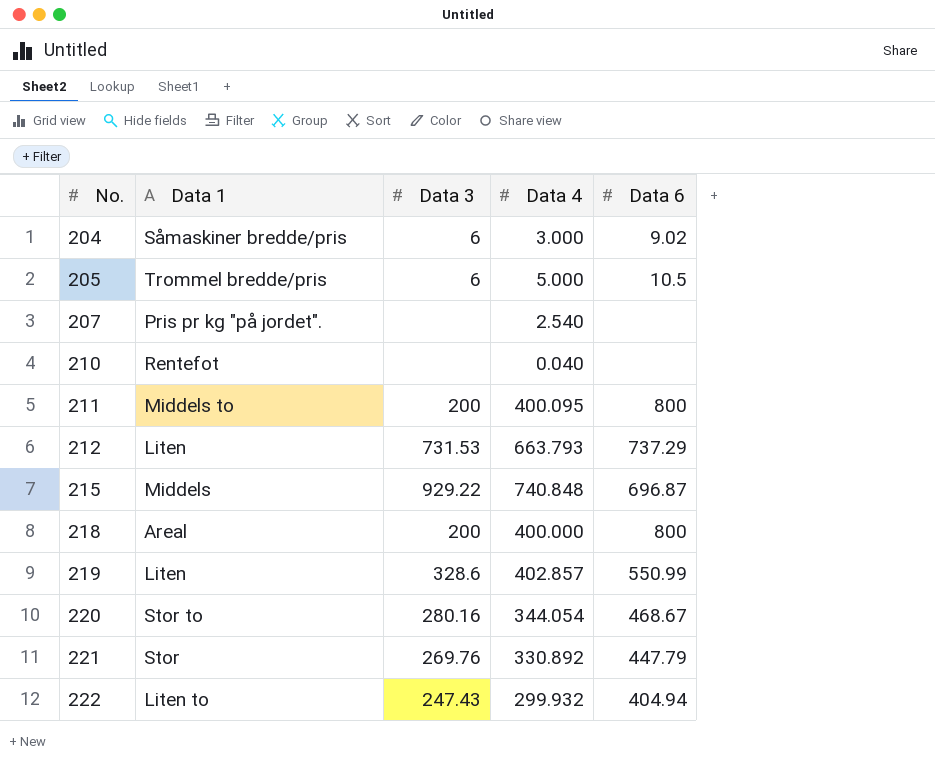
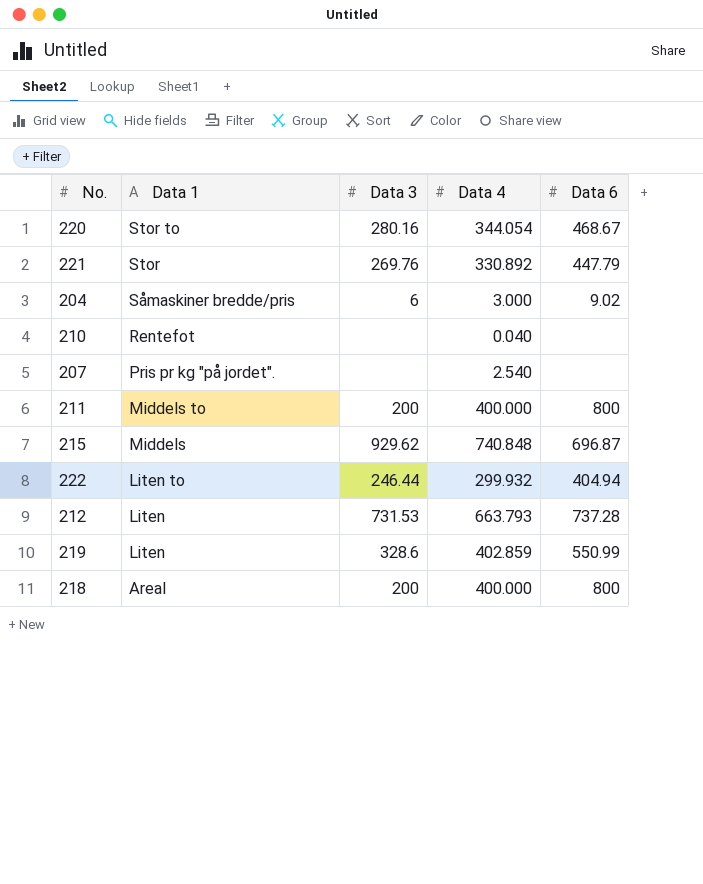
row order: No. ascending -> Data 1 descending
row 205: Trommel bredde/pris | 6 | 5.000 | 10.5 -> none
211 | Data 4: 400.095 -> 400.000
215 | Data 3: 929.22 -> 929.62
222 | Data 3: 247.43 -> 246.44
212 | Data 6: 737.29 -> 737.28
219 | Data 4: 402.857 -> 402.859

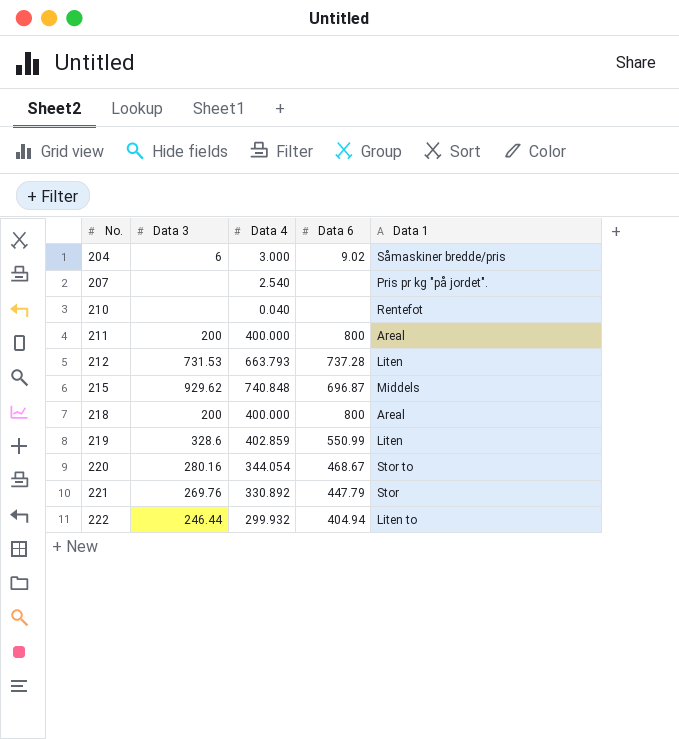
row order: Data 1 descending -> No. ascending
column Data 1 | position: 2 -> 5
211 | Data 1: Middels to -> Areal

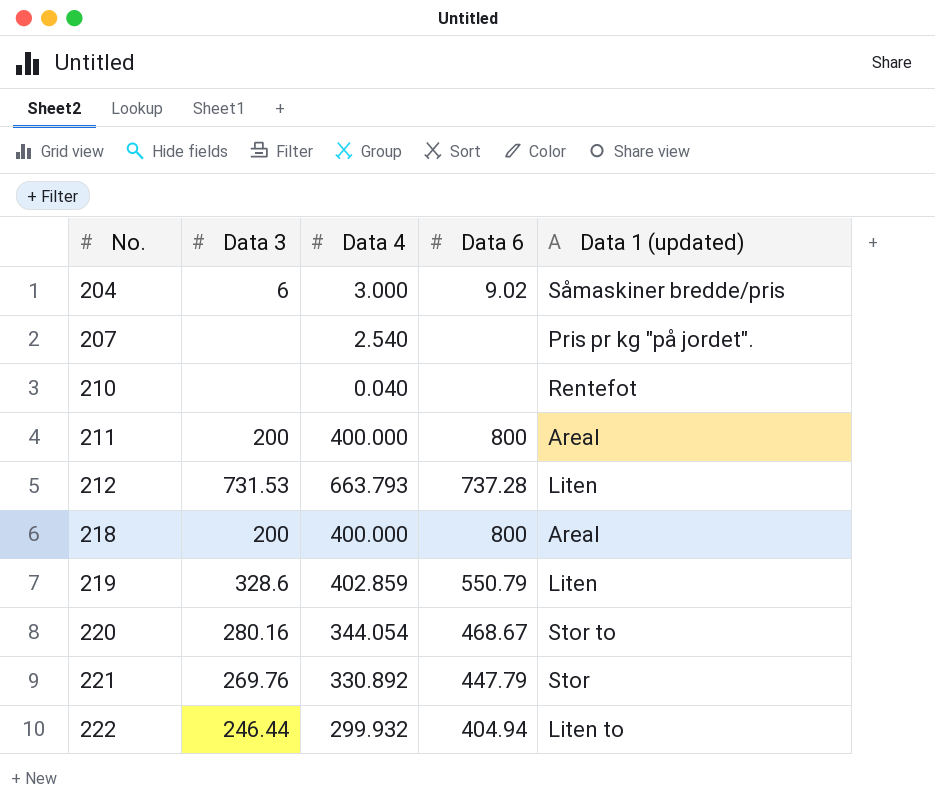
column name: Data 1 -> Data 1 (updated)
row 215: 929.62 | 740.848 | 696.87 | Middels -> none
219 | Data 6: 550.99 -> 550.79

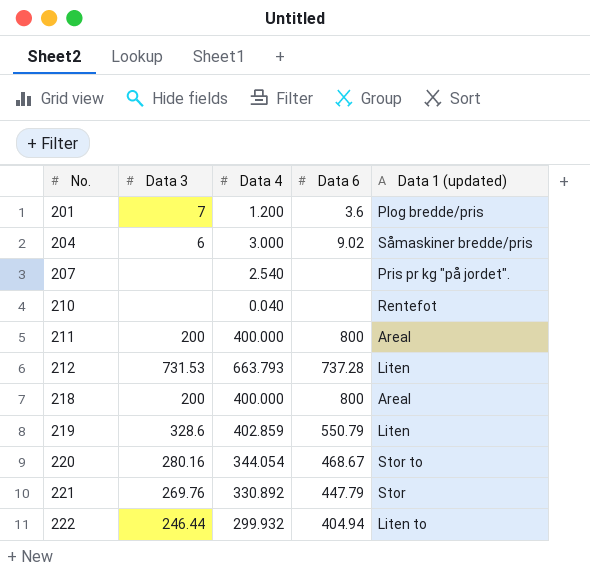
row 201: none -> 7 | 1.200 | 3.6 | Plog bredde/pris

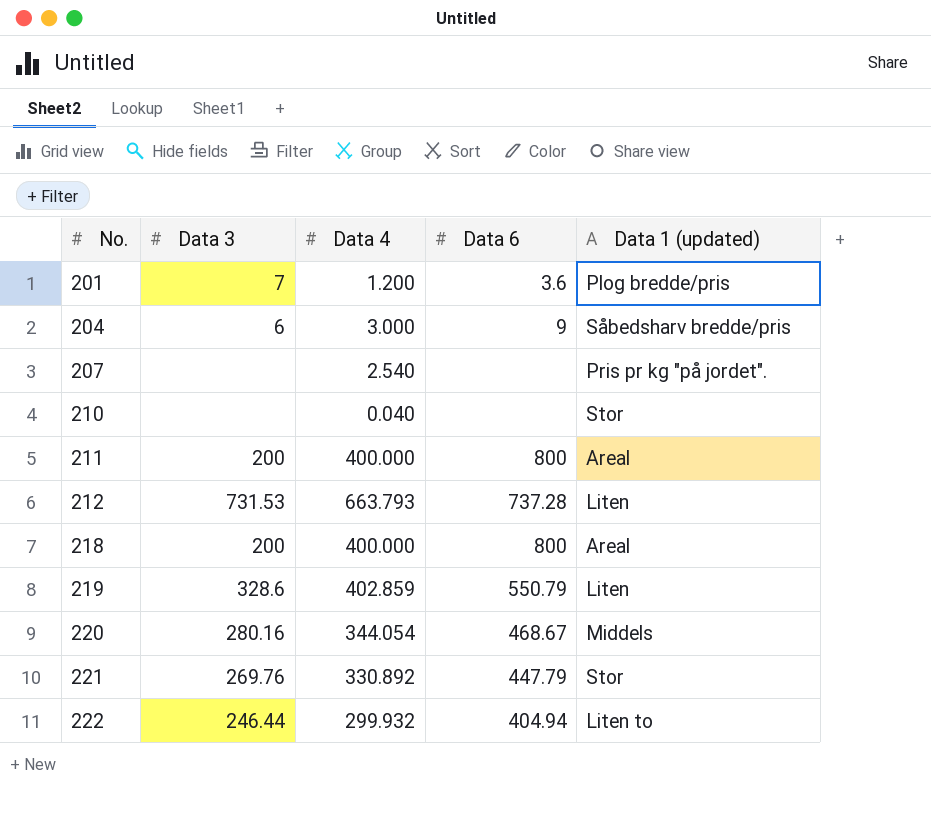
204 | Data 6: 9.02 -> 9
204 | Data 1 (updated): Såmaskiner bredde/pris -> Såbedsharv bredde/pris
210 | Data 1 (updated): Rentefot -> Stor
220 | Data 1 (updated): Stor to -> Middels

